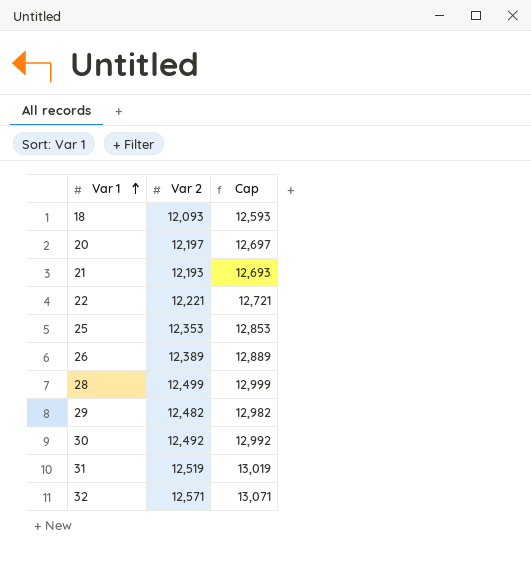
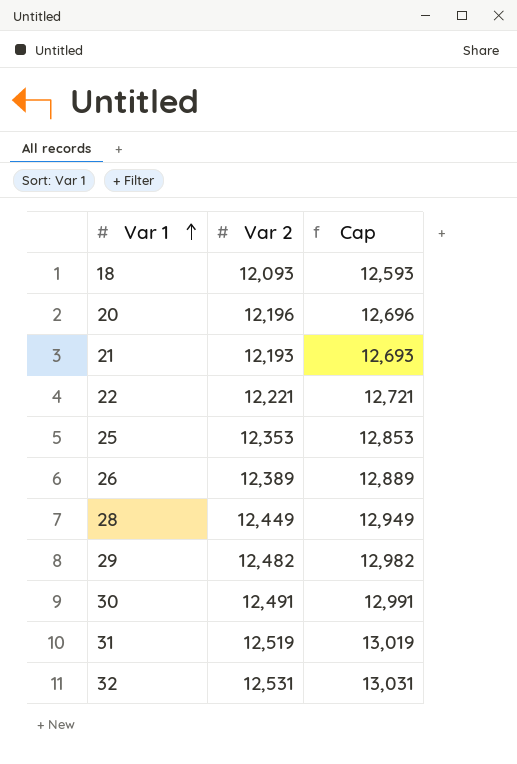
20 | Var 2: 12,197 -> 12,196
20 | Cap: 12,697 -> 12,696
28 | Var 2: 12,499 -> 12,449
28 | Cap: 12,999 -> 12,949
30 | Var 2: 12,492 -> 12,491
30 | Cap: 12,992 -> 12,991
32 | Var 2: 12,571 -> 12,531
32 | Cap: 13,071 -> 13,031

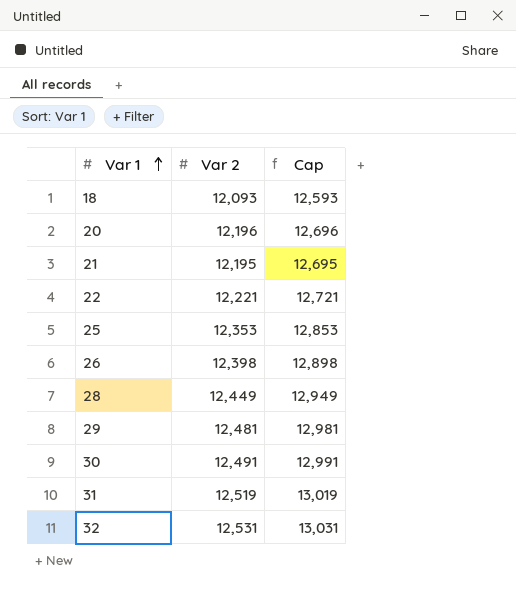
21 | Var 2: 12,193 -> 12,195
21 | Cap: 12,693 -> 12,695
26 | Var 2: 12,389 -> 12,398
26 | Cap: 12,889 -> 12,898
29 | Var 2: 12,482 -> 12,481
29 | Cap: 12,982 -> 12,981

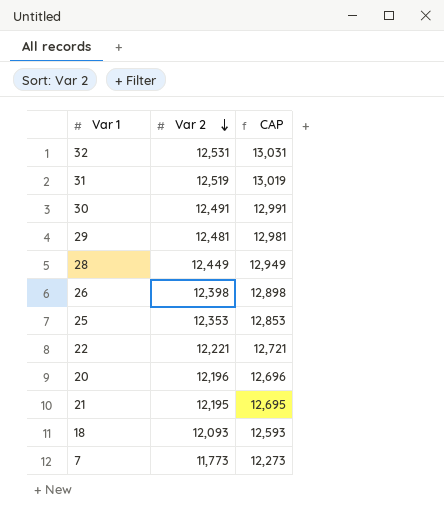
row order: Var 1 ascending -> Var 2 descending
column name: Cap -> CAP
row 7: none -> 11,773 | 12,273

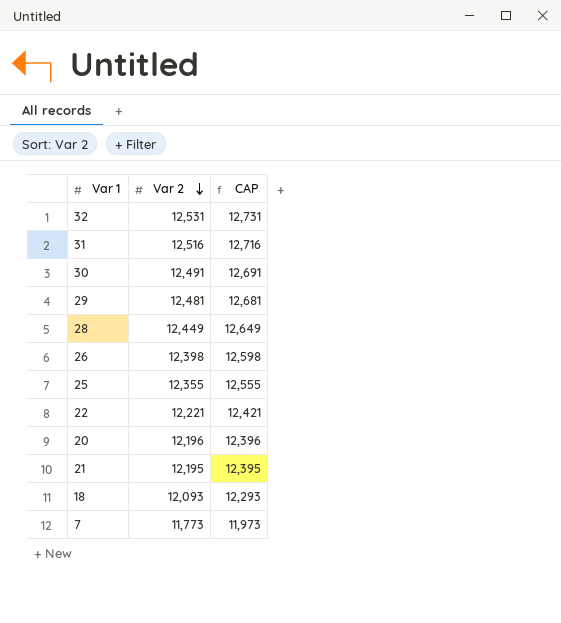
column CAP | formula: [Var 2] + 500 -> [Var 2] + 200
31 | Var 2: 12,519 -> 12,516
25 | Var 2: 12,353 -> 12,355

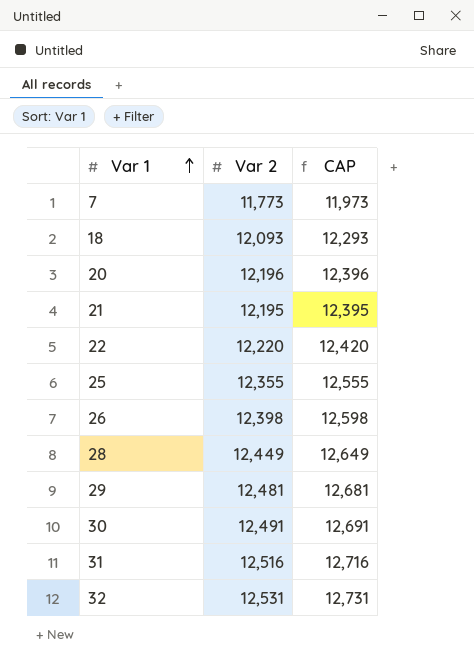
row order: Var 2 descending -> Var 1 ascending
22 | Var 2: 12,221 -> 12,220
22 | CAP: 12,421 -> 12,420

